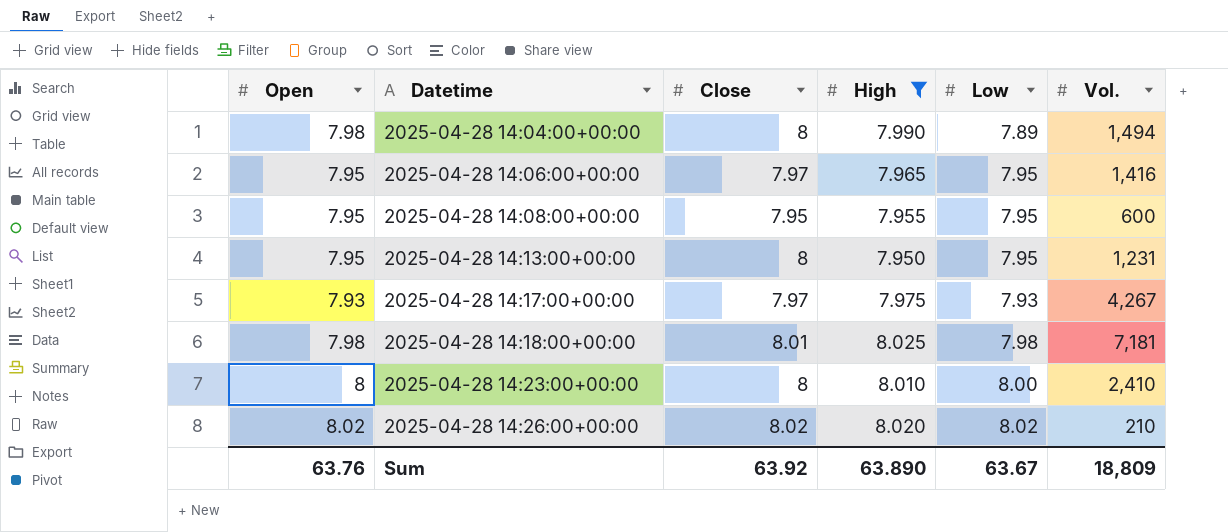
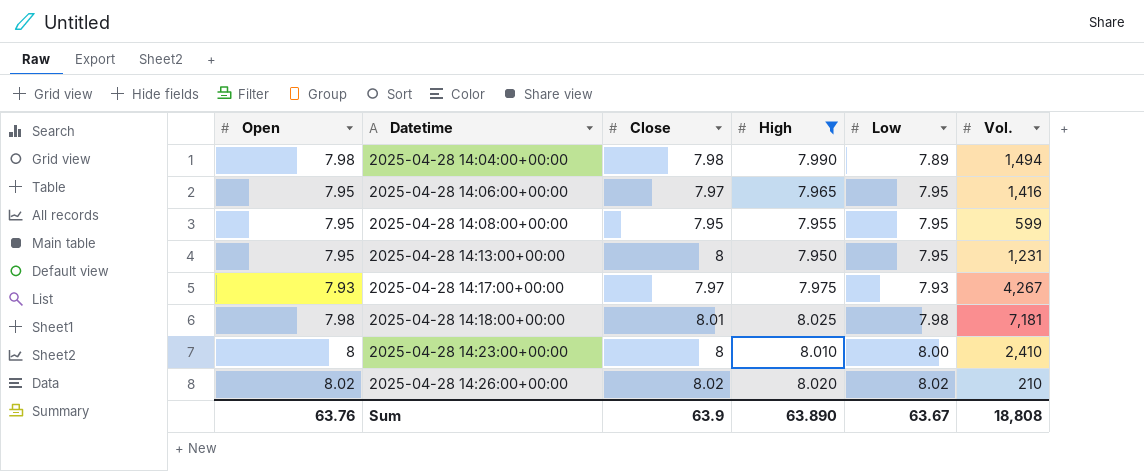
2025-04-28 14:04:00+00:00 | Close: 8 -> 7.98
2025-04-28 14:08:00+00:00 | Vol.: 600 -> 599
Sum | Close: 63.92 -> 63.9
Sum | Vol.: 18,809 -> 18,808

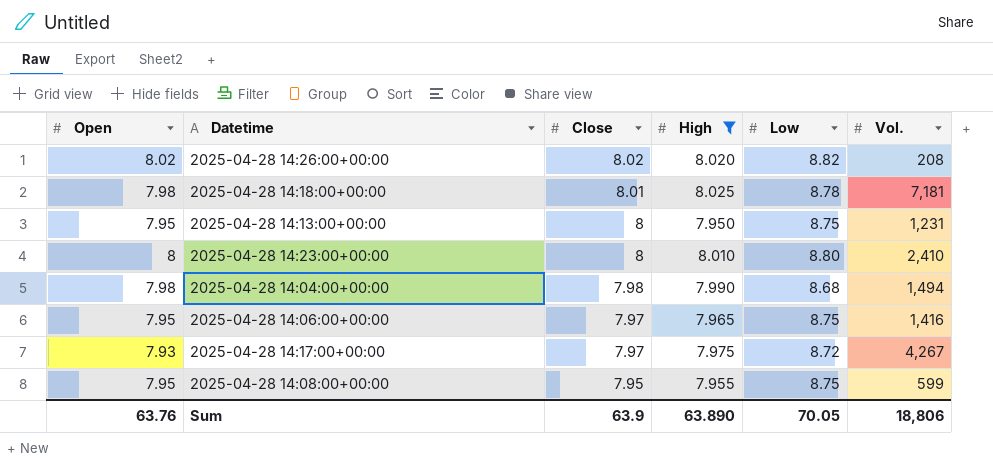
row order: Datetime ascending -> Close descending
2025-04-28 14:26:00+00:00 | Low: 8.02 -> 8.82
2025-04-28 14:26:00+00:00 | Vol.: 210 -> 208
2025-04-28 14:18:00+00:00 | Low: 7.98 -> 8.78
2025-04-28 14:13:00+00:00 | Low: 7.95 -> 8.75
2025-04-28 14:23:00+00:00 | Low: 8.00 -> 8.80
2025-04-28 14:04:00+00:00 | Low: 7.89 -> 8.68
2025-04-28 14:06:00+00:00 | Low: 7.95 -> 8.75
2025-04-28 14:17:00+00:00 | Low: 7.93 -> 8.72
2025-04-28 14:08:00+00:00 | Low: 7.95 -> 8.75
Sum | Low: 63.67 -> 70.05
Sum | Vol.: 18,808 -> 18,806

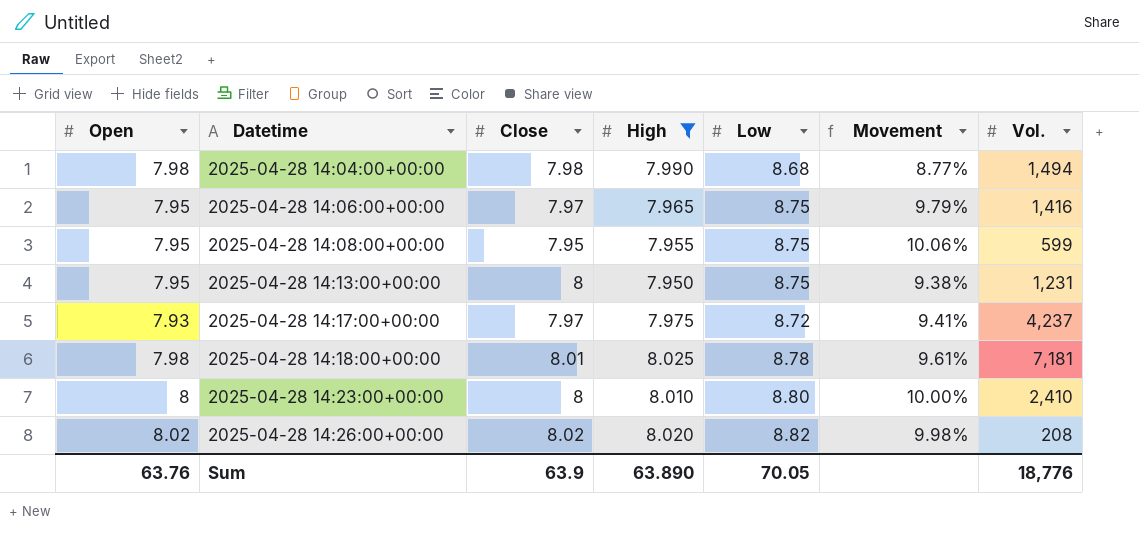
row order: Close descending -> Datetime ascending
column Movement | formula: none -> ([Low] - [Close]) / [Close]
2025-04-28 14:17:00+00:00 | Vol.: 4,267 -> 4,237
Sum | Vol.: 18,806 -> 18,776

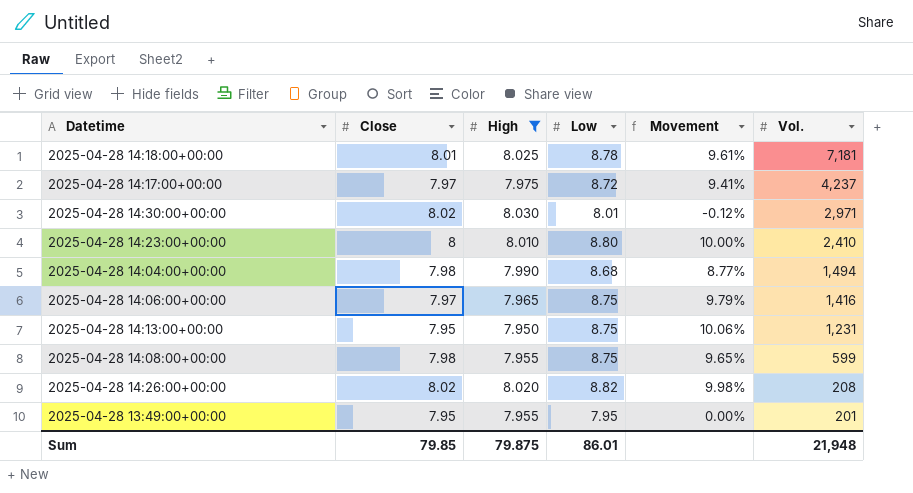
row order: Datetime ascending -> Vol. descending
column Open | position: 1 -> none
row 2025-04-28 14:30:00+00:00: none -> 8.02 | 8.030 | 8.01 | -0.12% | 2,971
2025-04-28 14:13:00+00:00 | Close: 8 -> 7.95
2025-04-28 14:13:00+00:00 | Movement: 9.38% -> 10.06%
2025-04-28 14:08:00+00:00 | Close: 7.95 -> 7.98
2025-04-28 14:08:00+00:00 | Movement: 10.06% -> 9.65%
row 2025-04-28 13:49:00+00:00: none -> 7.95 | 7.955 | 7.95 | 0.00% | 201
Sum | Close: 63.9 -> 79.85
Sum | High: 63.890 -> 79.875
Sum | Low: 70.05 -> 86.01
Sum | Vol.: 18,776 -> 21,948

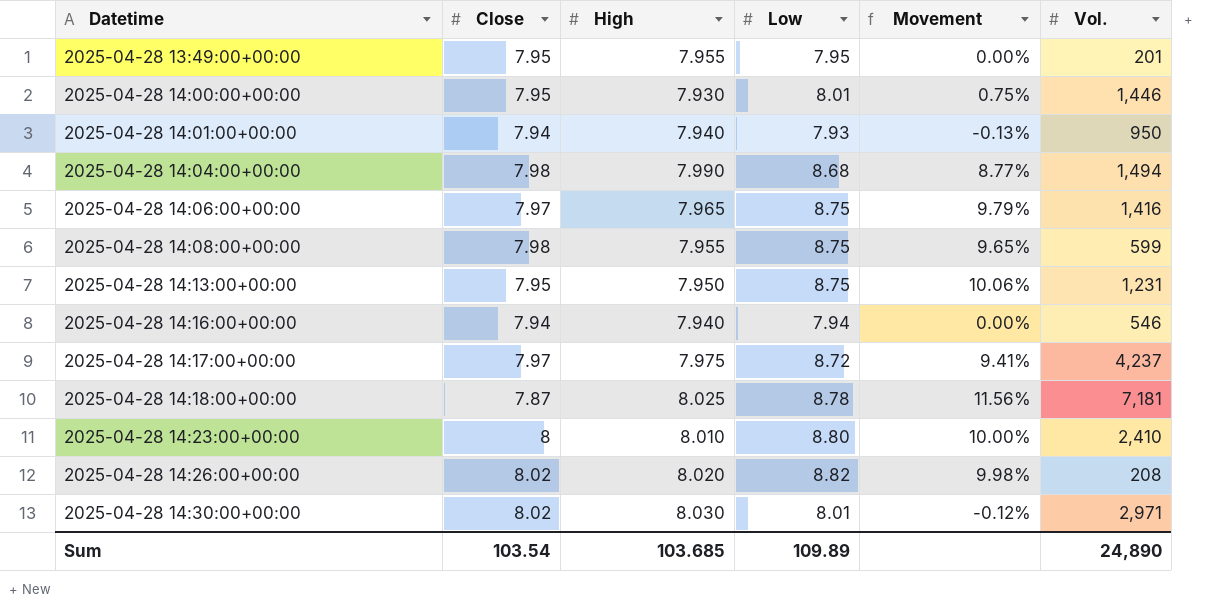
filter: High >= 7.950 -> none
row order: Vol. descending -> Datetime ascending
2025-04-28 14:18:00+00:00 | Close: 8.01 -> 7.87
2025-04-28 14:18:00+00:00 | Movement: 9.61% -> 11.56%
Sum | Close: 79.85 -> 103.54
Sum | High: 79.875 -> 103.685
Sum | Low: 86.01 -> 109.89
Sum | Vol.: 21,948 -> 24,890

